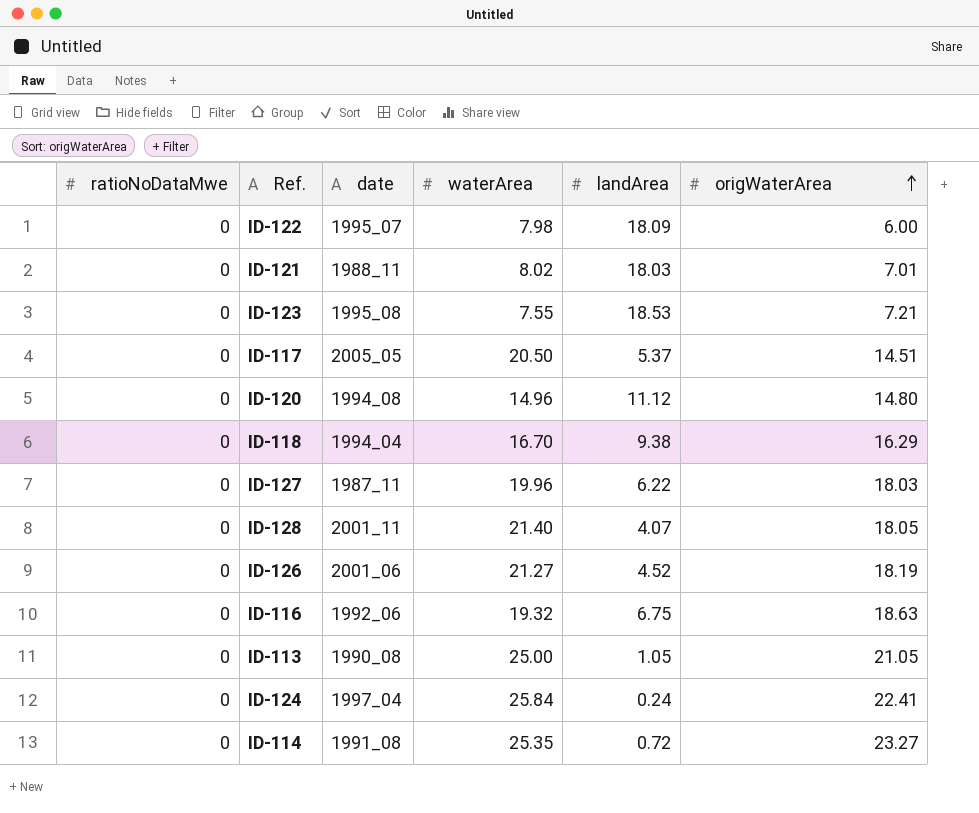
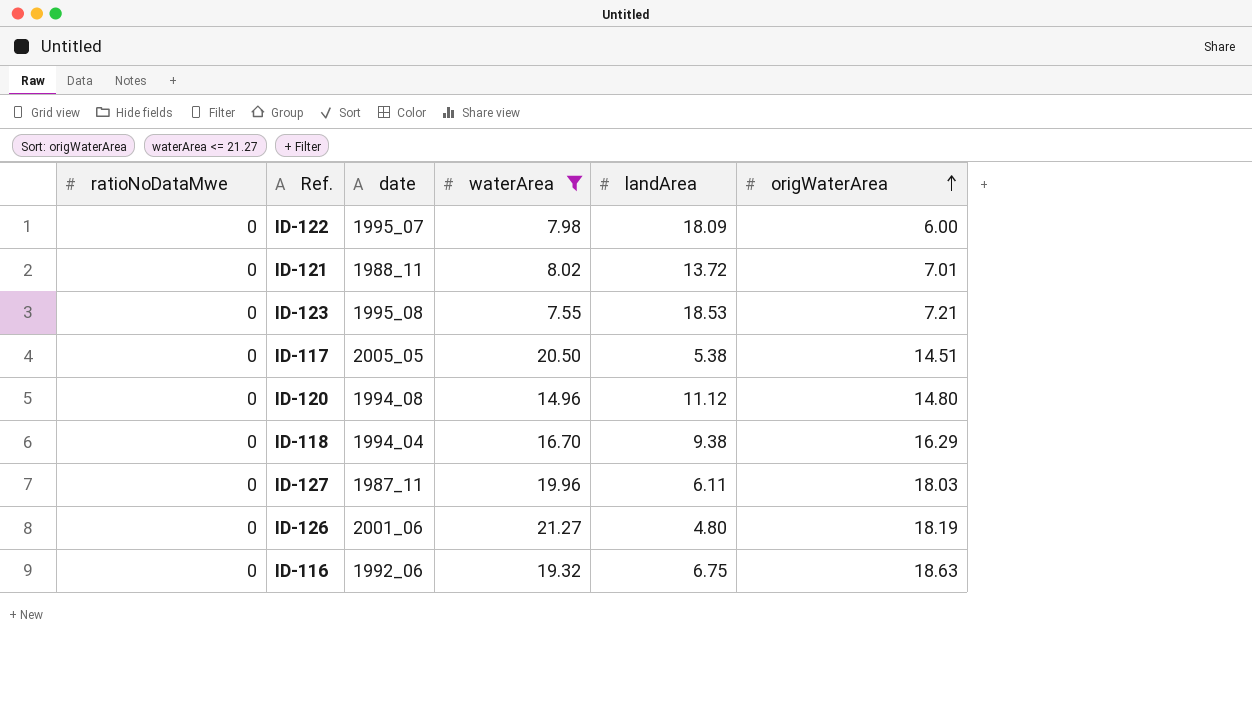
filter: none -> waterArea <= 21.27
ID-121 | landArea: 18.03 -> 13.72
ID-117 | landArea: 5.37 -> 5.38
ID-127 | landArea: 6.22 -> 6.11
ID-126 | landArea: 4.52 -> 4.80

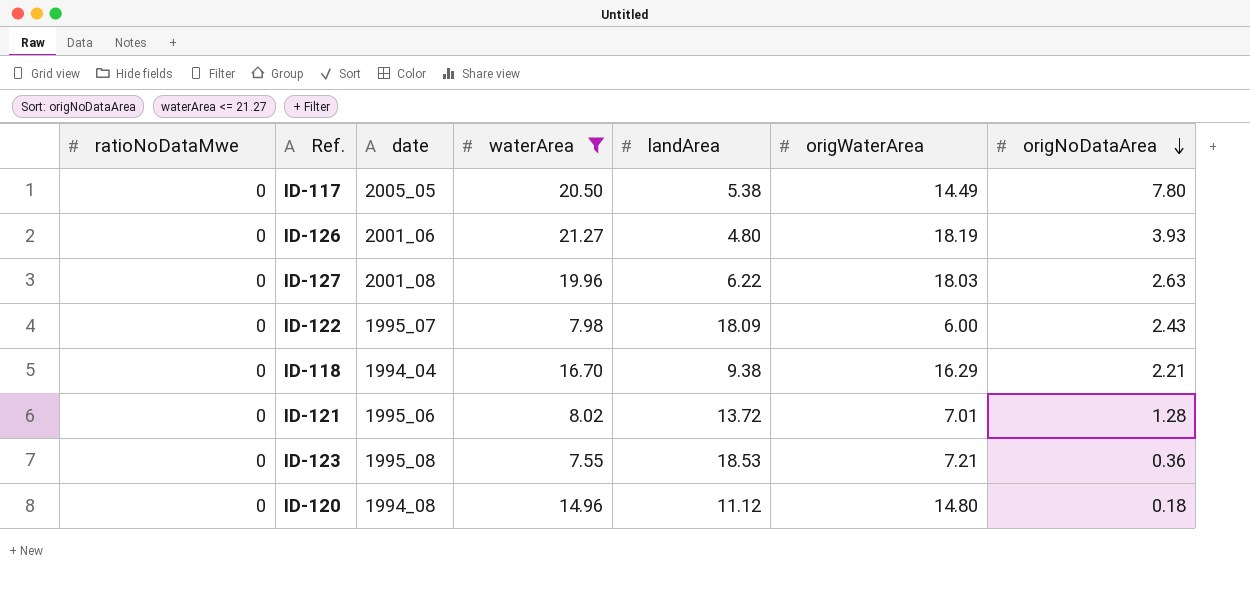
row order: origWaterArea ascending -> origNoDataArea descending
column origNoDataArea | position: none -> 7
row ID-116: 0 | 1992_06 | 19.32 | 6.75 | 18.63 -> none
ID-117 | origWaterArea: 14.51 -> 14.49
ID-127 | date: 1987_11 -> 2001_08
ID-127 | landArea: 6.11 -> 6.22
ID-121 | date: 1988_11 -> 1995_06

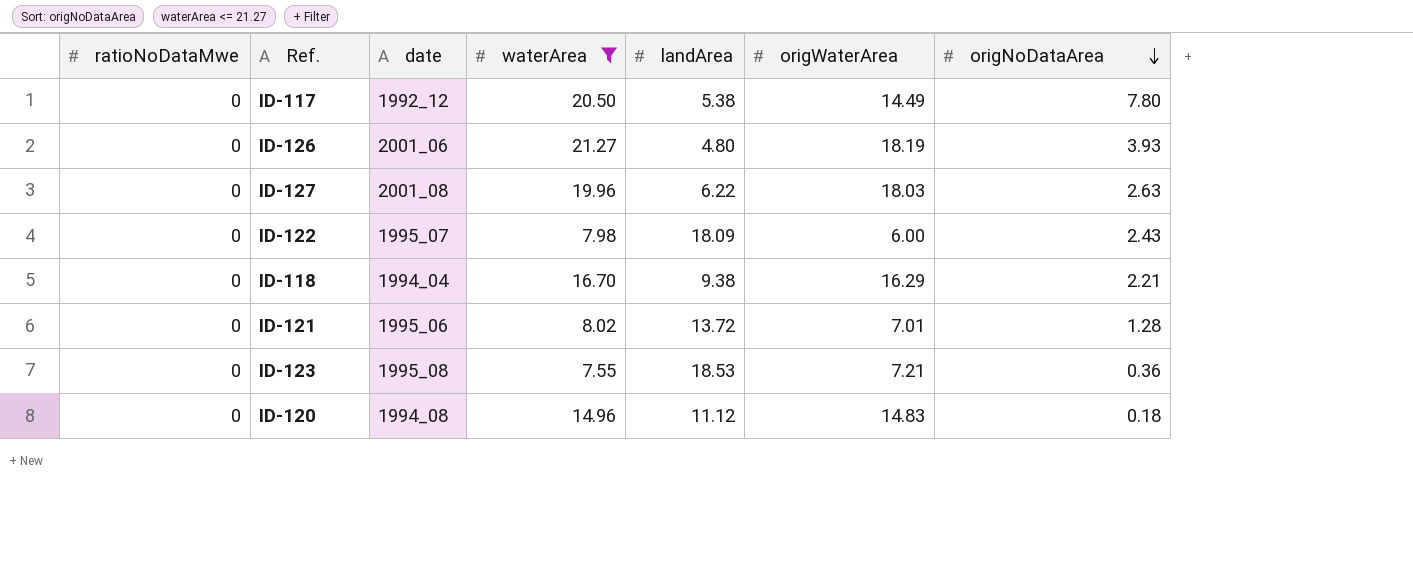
ID-117 | date: 2005_05 -> 1992_12
ID-120 | origWaterArea: 14.80 -> 14.83

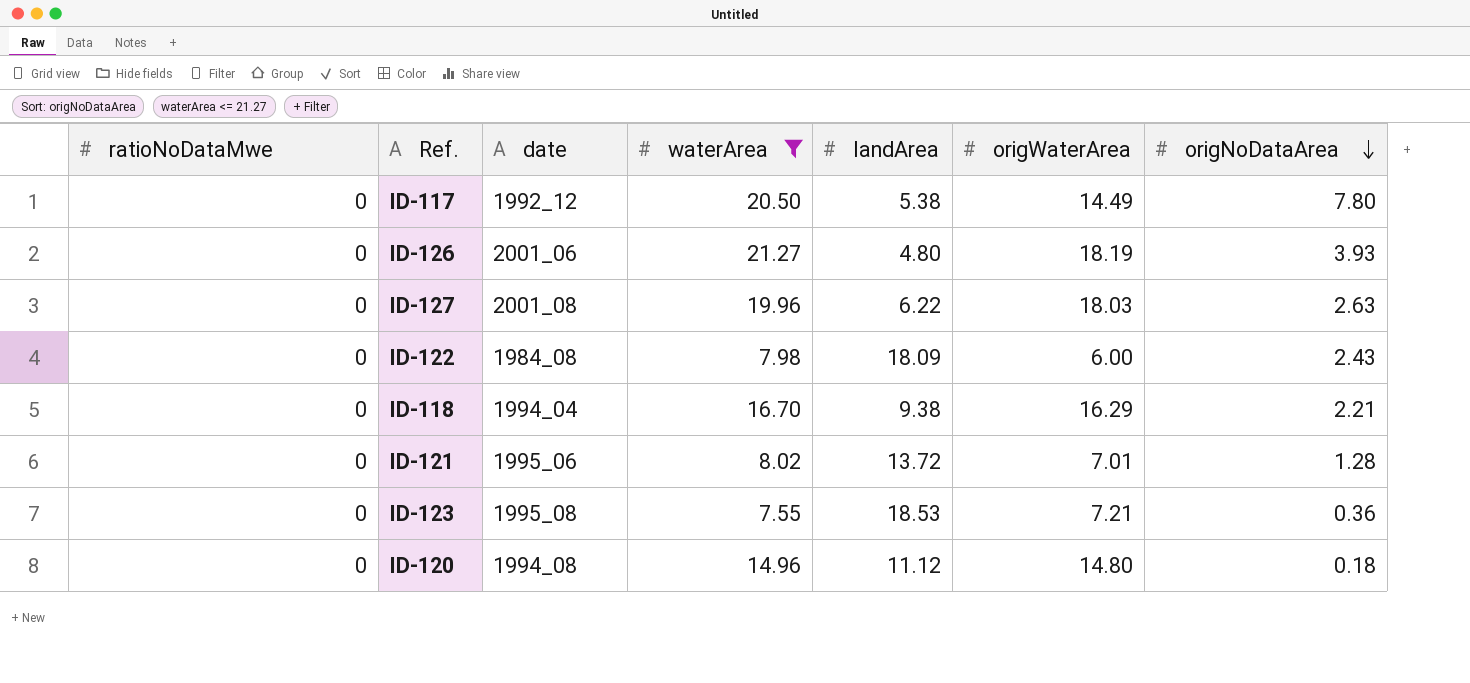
ID-122 | date: 1995_07 -> 1984_08
ID-120 | origWaterArea: 14.83 -> 14.80

